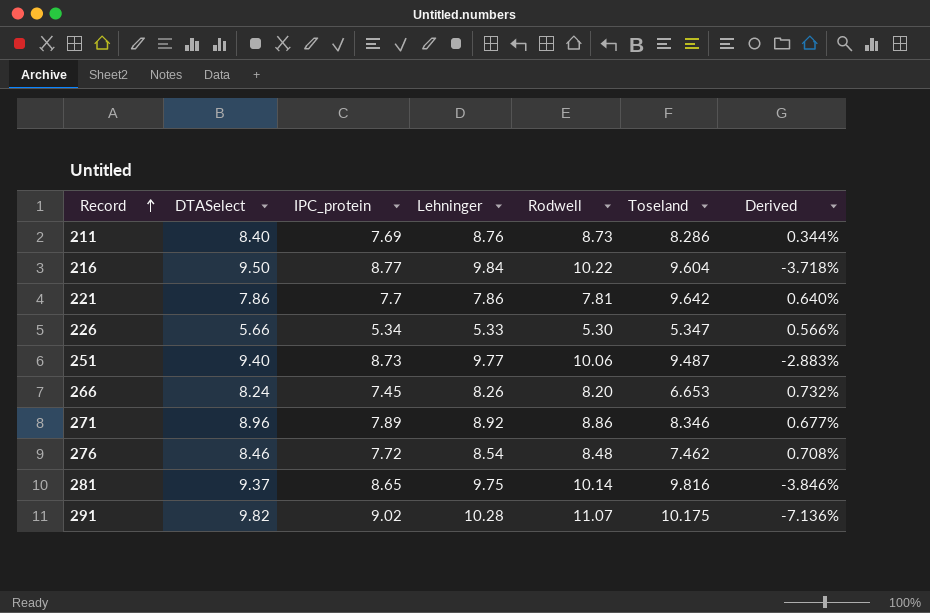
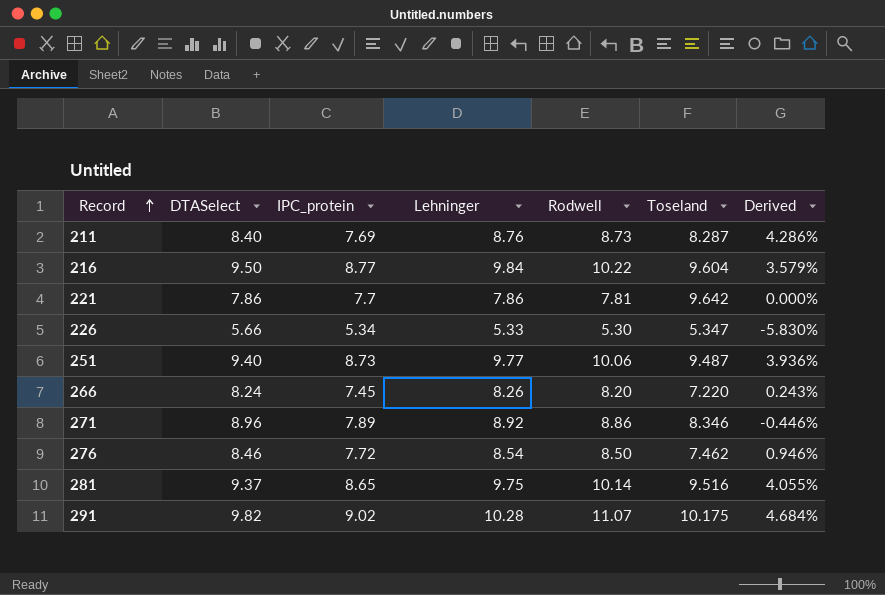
column Derived | formula: ([Lehninger] - [Rodwell]) / [Rodwell] -> ([Lehninger] - [DTASelect]) / [DTASelect]
211 | Toseland: 8.286 -> 8.287
266 | Toseland: 6.653 -> 7.220
276 | Rodwell: 8.48 -> 8.50
281 | Toseland: 9.816 -> 9.516

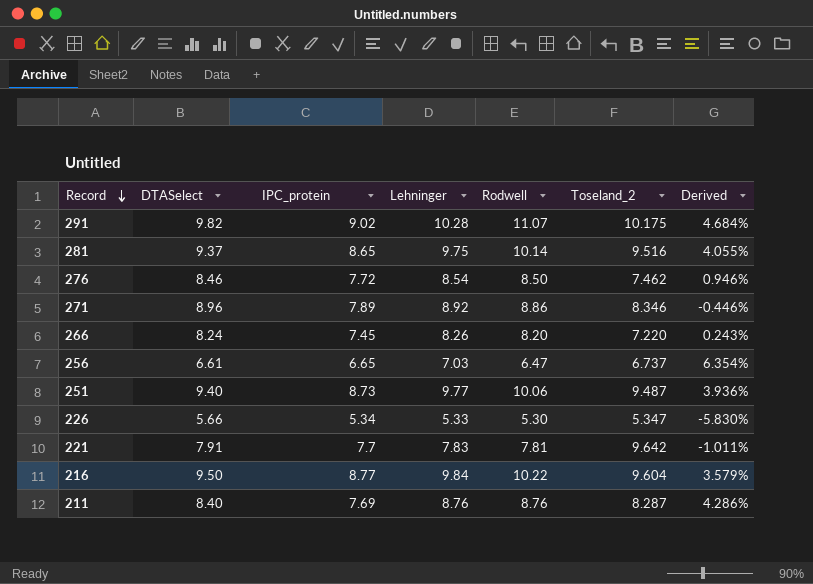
row order: Record ascending -> Record descending
column name: Toseland -> Toseland_2
row 256: none -> 6.61 | 6.65 | 7.03 | 6.47 | 6.737 | 6.354%
221 | DTASelect: 7.86 -> 7.91
221 | Lehninger: 7.86 -> 7.83
221 | Derived: 0.000% -> -1.011%
211 | Rodwell: 8.73 -> 8.76

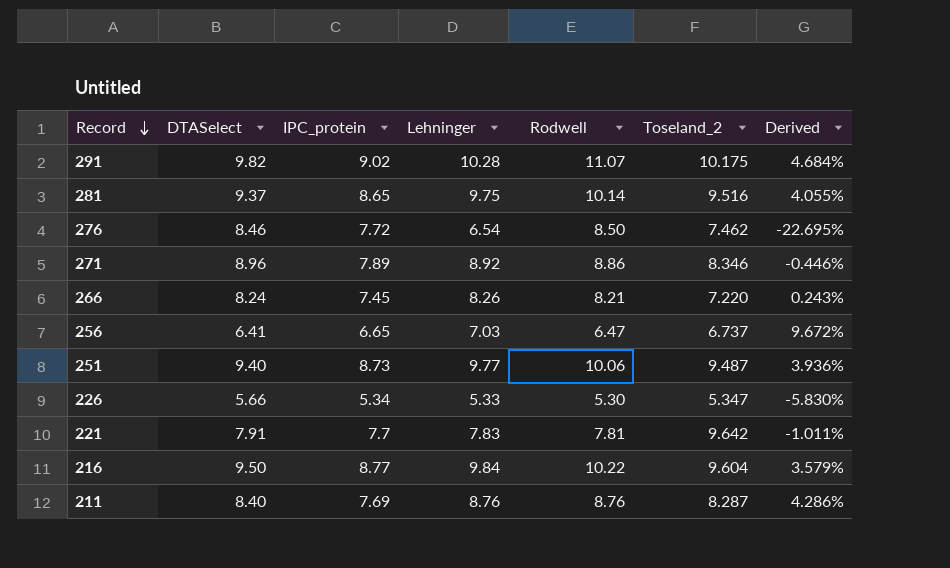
276 | Lehninger: 8.54 -> 6.54
276 | Derived: 0.946% -> -22.695%
266 | Rodwell: 8.20 -> 8.21
256 | DTASelect: 6.61 -> 6.41
256 | Derived: 6.354% -> 9.672%

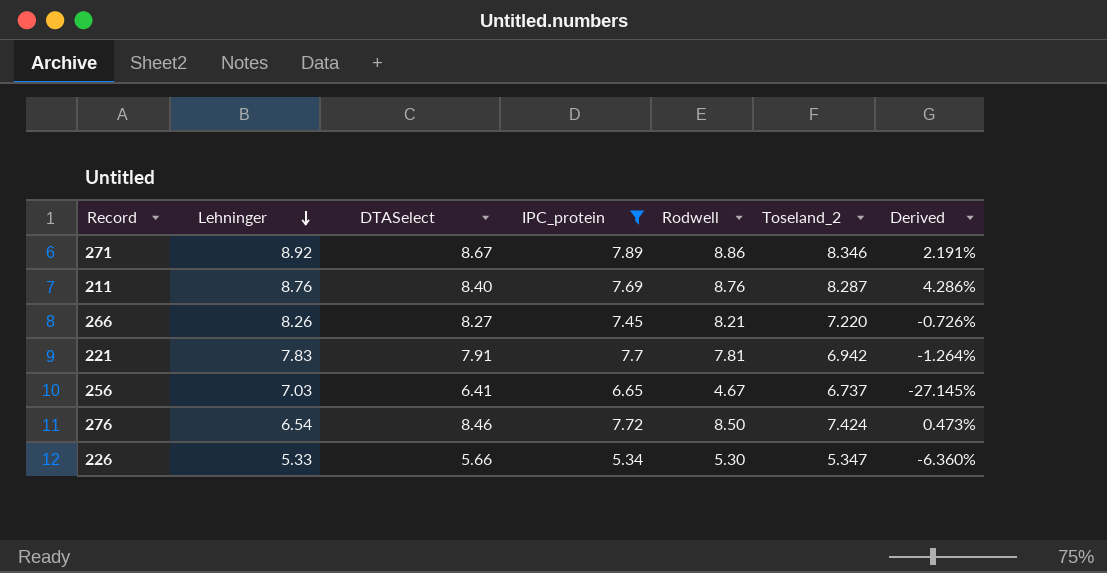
filter: none -> IPC_protein <= 7.89
row order: Record descending -> Lehninger descending
column Lehninger | position: 4 -> 2
column Derived | formula: ([Lehninger] - [DTASelect]) / [DTASelect] -> ([Rodwell] - [DTASelect]) / [DTASelect]
271 | DTASelect: 8.96 -> 8.67
266 | DTASelect: 8.24 -> 8.27
221 | Toseland_2: 9.642 -> 6.942
256 | Rodwell: 6.47 -> 4.67
276 | Toseland_2: 7.462 -> 7.424

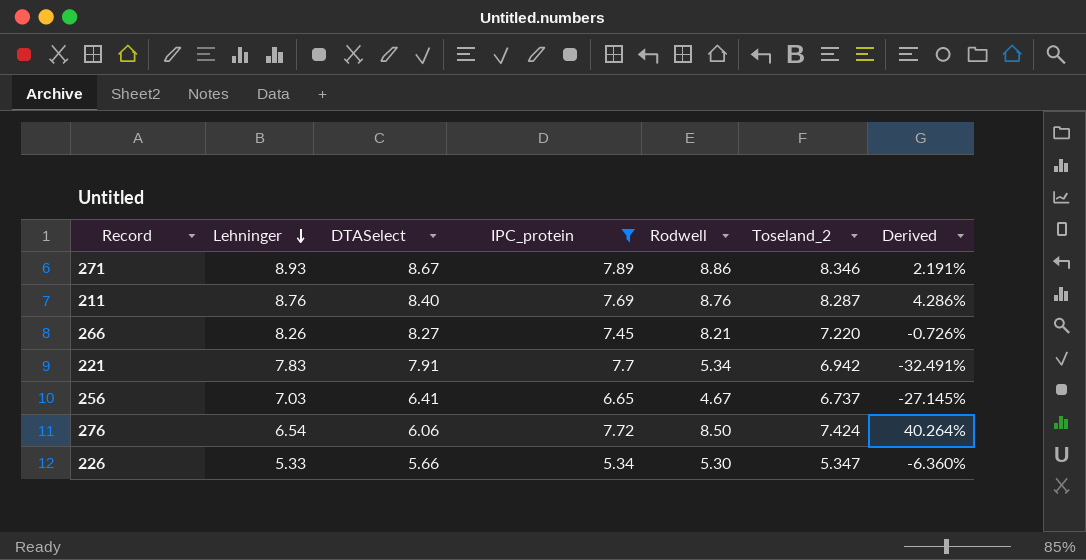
271 | Lehninger: 8.92 -> 8.93
221 | Rodwell: 7.81 -> 5.34
221 | Derived: -1.264% -> -32.491%
276 | DTASelect: 8.46 -> 6.06
276 | Derived: 0.473% -> 40.264%

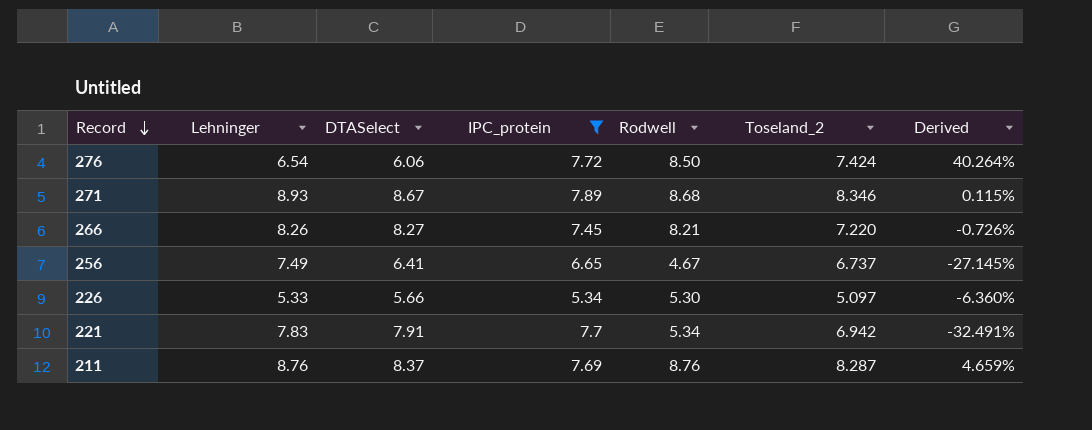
row order: Lehninger descending -> Record descending
271 | Rodwell: 8.86 -> 8.68
271 | Derived: 2.191% -> 0.115%
256 | Lehninger: 7.03 -> 7.49
226 | Toseland_2: 5.347 -> 5.097
211 | DTASelect: 8.40 -> 8.37
211 | Derived: 4.286% -> 4.659%

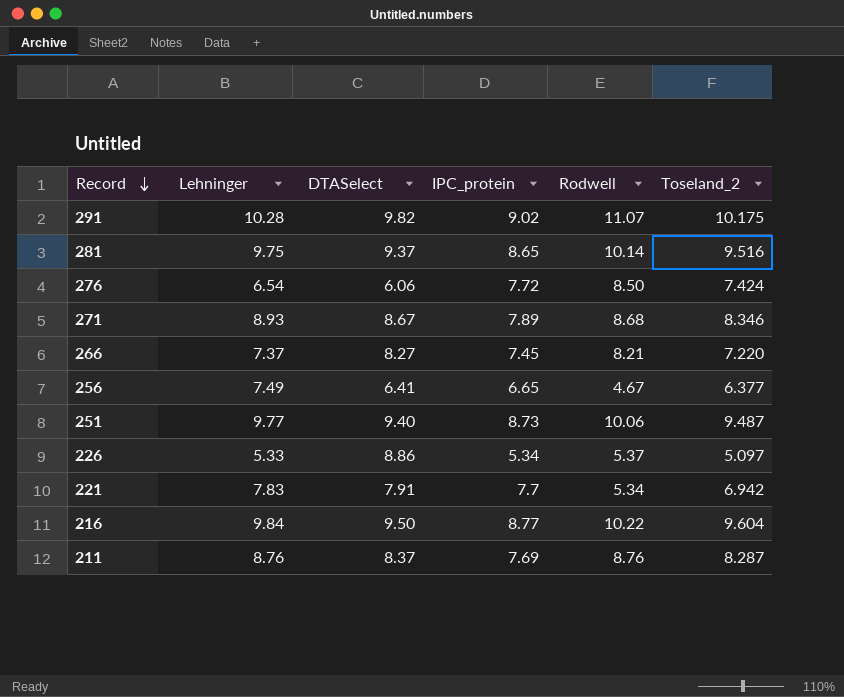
filter: IPC_protein <= 7.89 -> none
column Derived | formula: ([Rodwell] - [DTASelect]) / [DTASelect] -> none
266 | Lehninger: 8.26 -> 7.37
256 | Toseland_2: 6.737 -> 6.377
226 | DTASelect: 5.66 -> 8.86
226 | Rodwell: 5.30 -> 5.37

